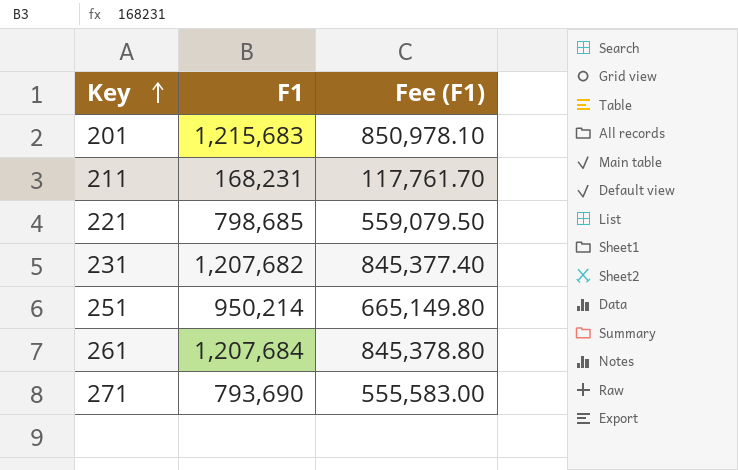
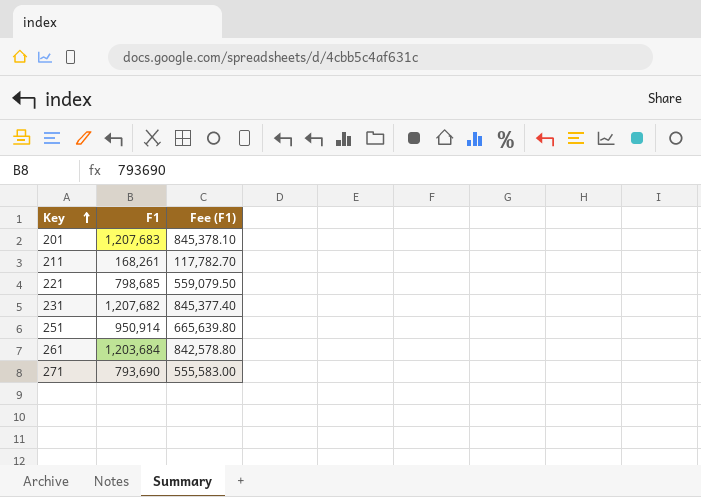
201 | F1: 1,215,683 -> 1,207,683
201 | Fee (F1): 850,978.10 -> 845,378.10
211 | F1: 168,231 -> 168,261
211 | Fee (F1): 117,761.70 -> 117,782.70
251 | F1: 950,214 -> 950,914
251 | Fee (F1): 665,149.80 -> 665,639.80
261 | F1: 1,207,684 -> 1,203,684
261 | Fee (F1): 845,378.80 -> 842,578.80

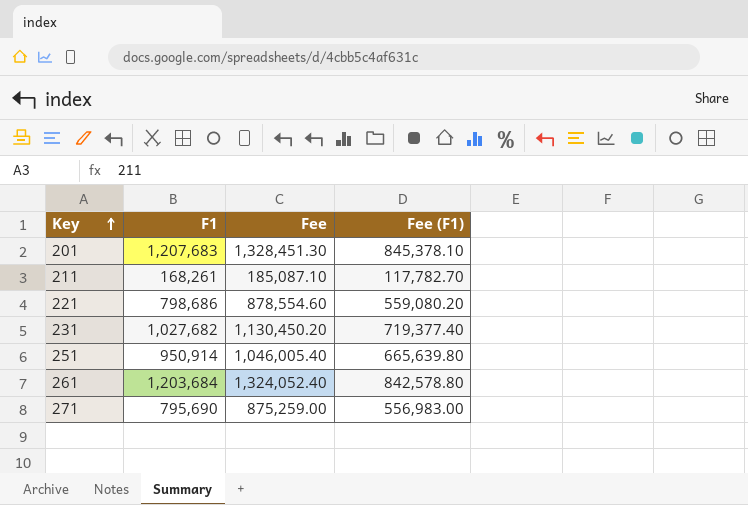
column Fee | formula: none -> [F1] * 1.1
221 | F1: 798,685 -> 798,686
221 | Fee (F1): 559,079.50 -> 559,080.20
231 | F1: 1,207,682 -> 1,027,682
231 | Fee (F1): 845,377.40 -> 719,377.40
271 | F1: 793,690 -> 795,690
271 | Fee (F1): 555,583.00 -> 556,983.00

